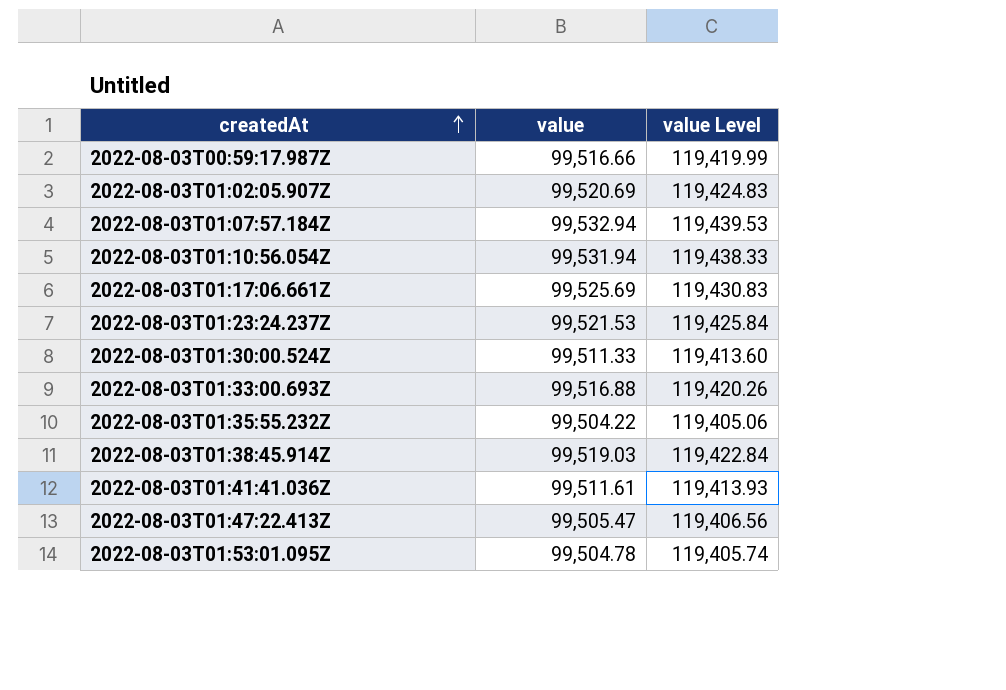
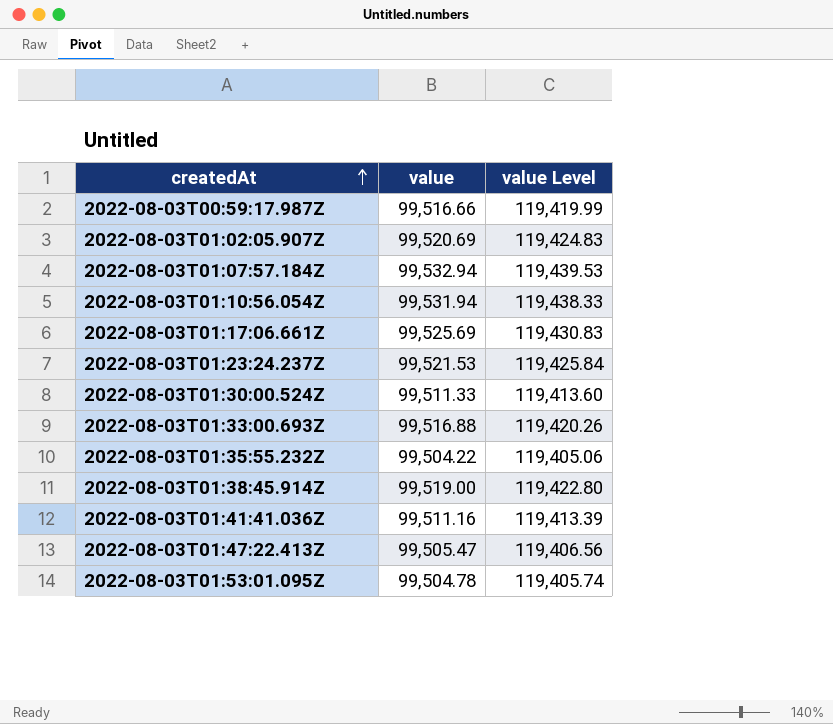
2022-08-03T01:38:45.914Z | value: 99,519.03 -> 99,519.00
2022-08-03T01:38:45.914Z | value Level: 119,422.84 -> 119,422.80
2022-08-03T01:41:41.036Z | value: 99,511.61 -> 99,511.16
2022-08-03T01:41:41.036Z | value Level: 119,413.93 -> 119,413.39

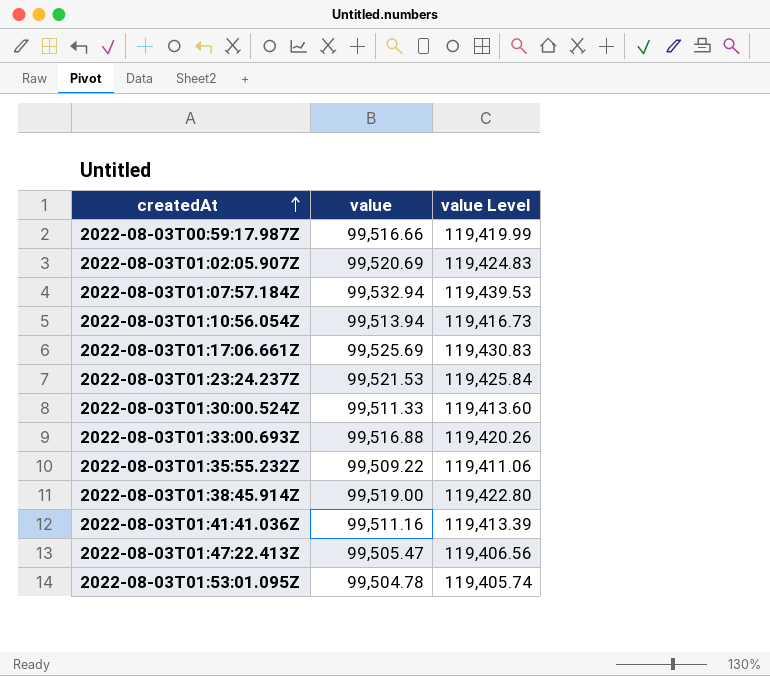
2022-08-03T01:10:56.054Z | value: 99,531.94 -> 99,513.94
2022-08-03T01:10:56.054Z | value Level: 119,438.33 -> 119,416.73
2022-08-03T01:35:55.232Z | value: 99,504.22 -> 99,509.22
2022-08-03T01:35:55.232Z | value Level: 119,405.06 -> 119,411.06

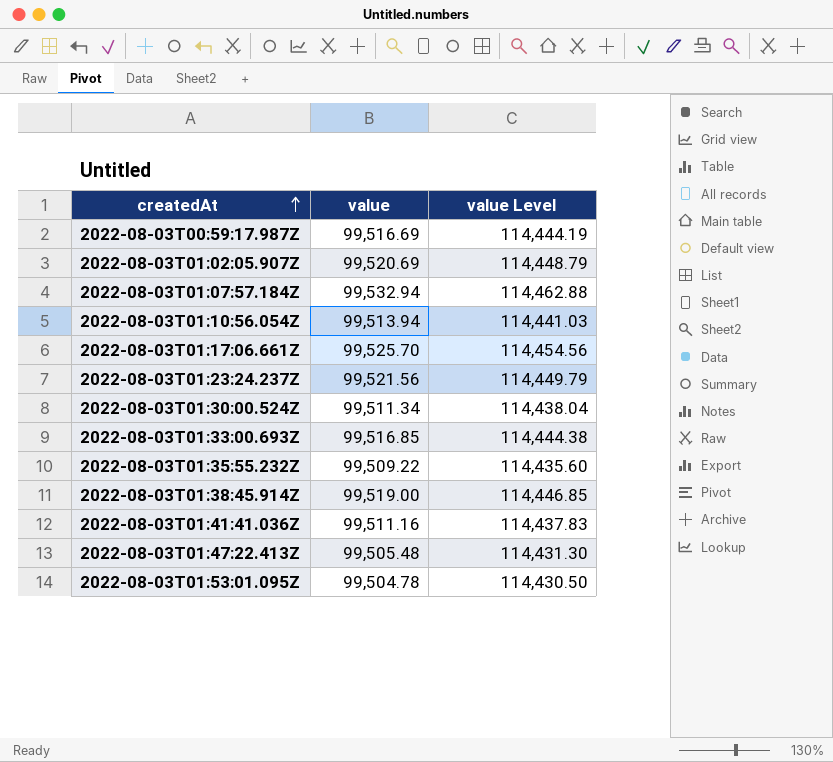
column value Level | formula: [value] * 1.2 -> [value] * 1.15
2022-08-03T00:59:17.987Z | value: 99,516.66 -> 99,516.69
2022-08-03T01:17:06.661Z | value: 99,525.69 -> 99,525.70
2022-08-03T01:23:24.237Z | value: 99,521.53 -> 99,521.56
2022-08-03T01:30:00.524Z | value: 99,511.33 -> 99,511.34
2022-08-03T01:33:00.693Z | value: 99,516.88 -> 99,516.85
2022-08-03T01:47:22.413Z | value: 99,505.47 -> 99,505.48

